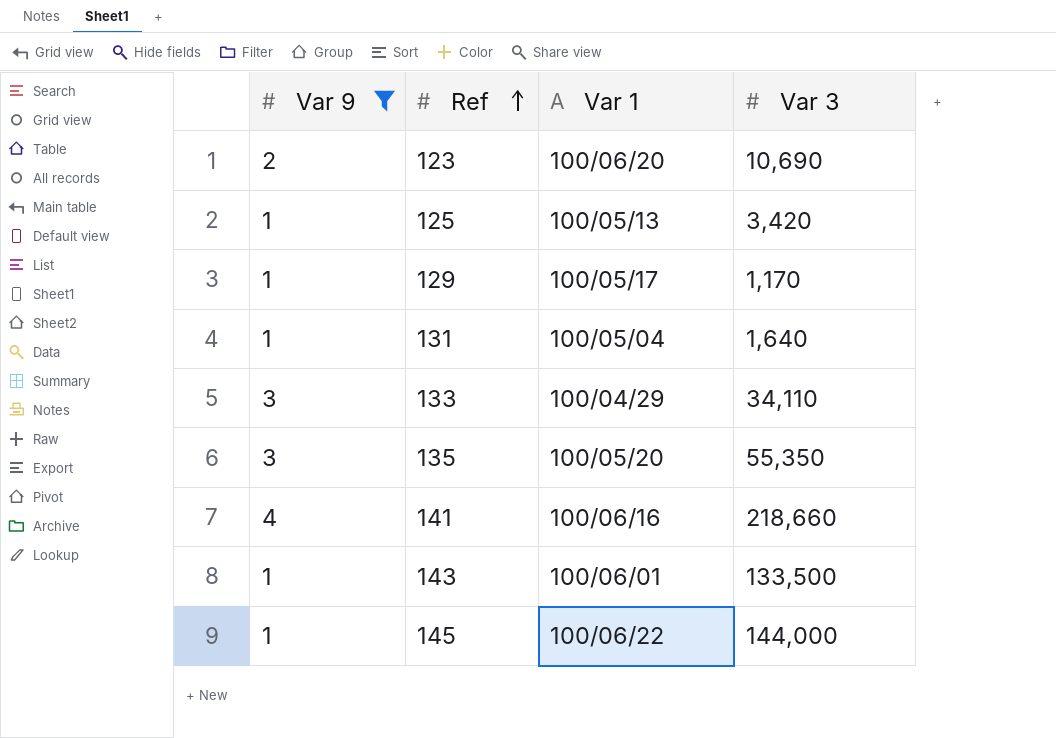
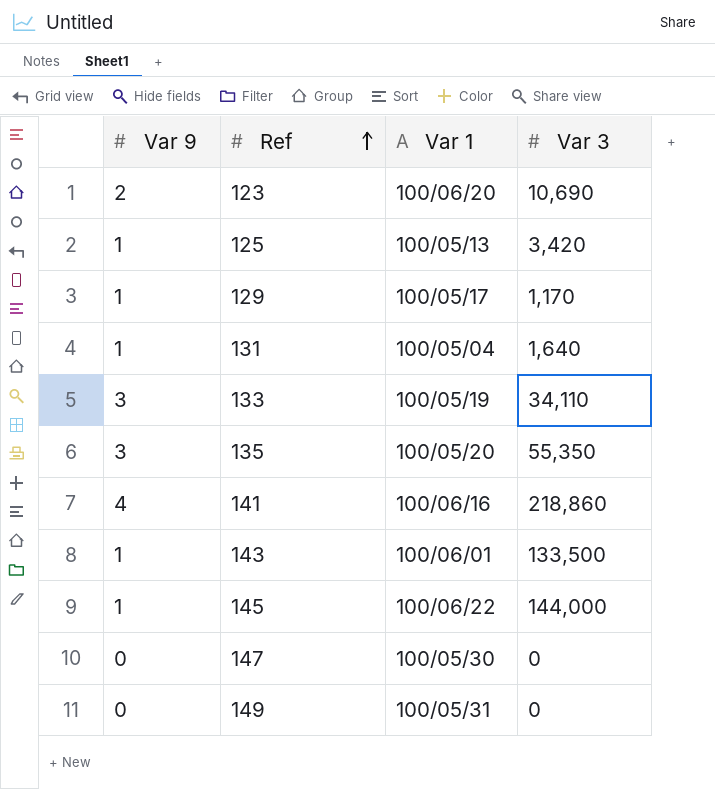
filter: Var 9 != 0 -> none
133 | Var 1: 100/04/29 -> 100/05/19
141 | Var 3: 218,660 -> 218,860

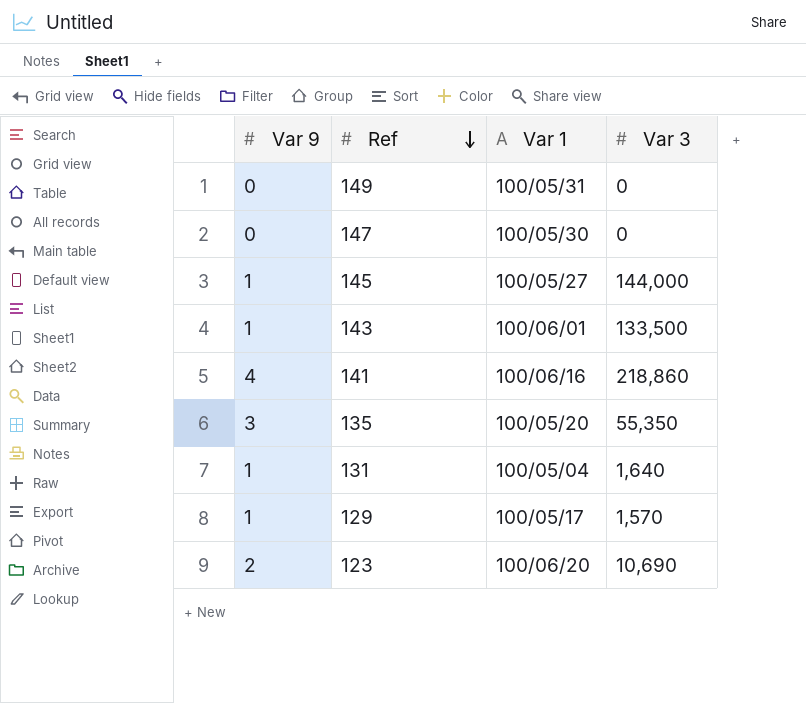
row order: Ref ascending -> Ref descending
row 125: 1 | 100/05/13 | 3,420 -> none
row 133: 3 | 100/05/19 | 34,110 -> none
145 | Var 1: 100/06/22 -> 100/05/27
129 | Var 3: 1,170 -> 1,570

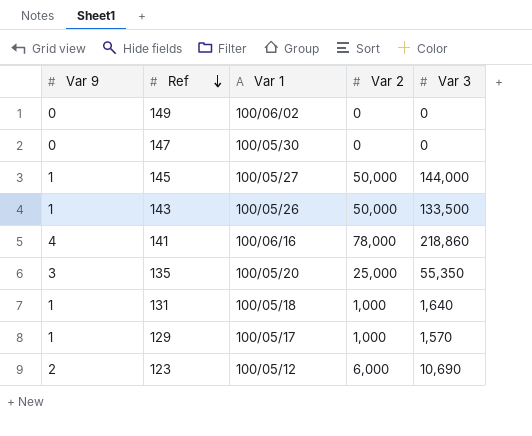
column Var 2 | position: none -> 4
149 | Var 1: 100/05/31 -> 100/06/02
143 | Var 1: 100/06/01 -> 100/05/26
131 | Var 1: 100/05/04 -> 100/05/18
123 | Var 1: 100/06/20 -> 100/05/12

